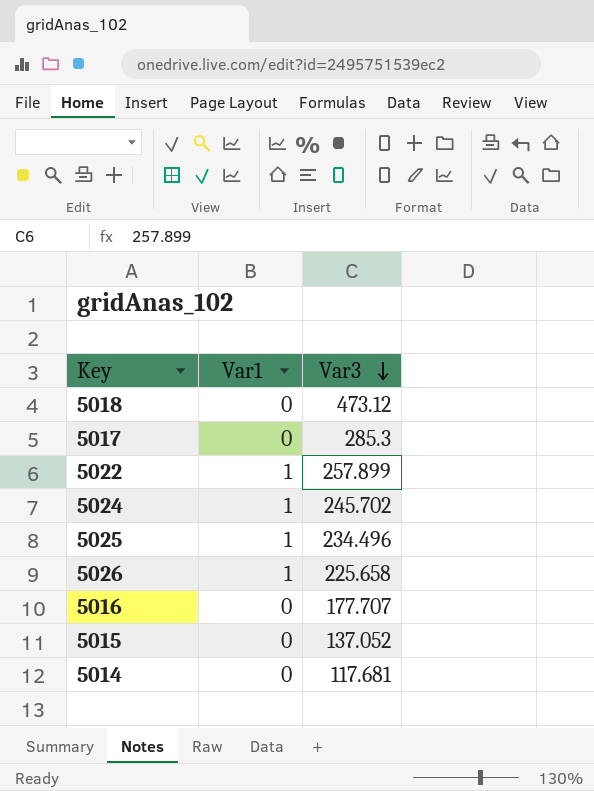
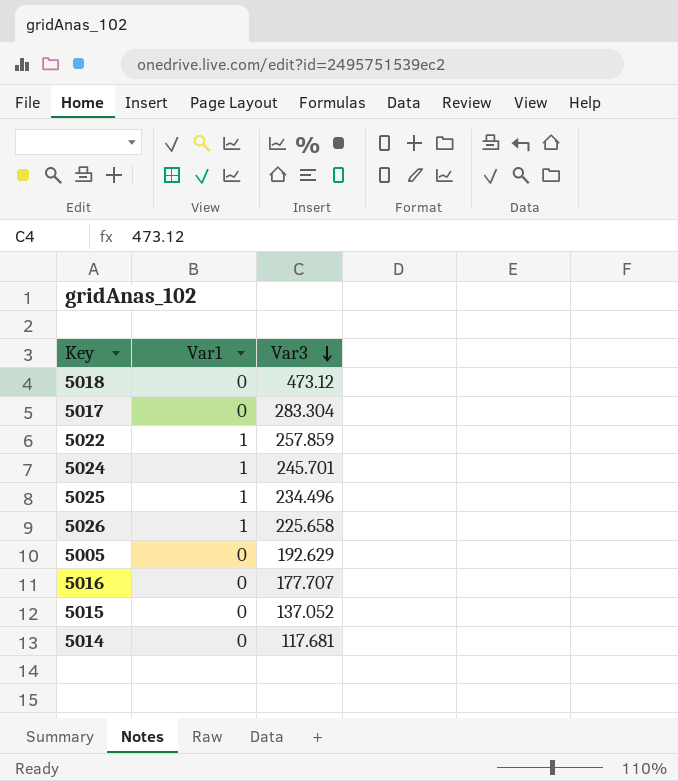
5017 | Var3: 285.3 -> 283.304
5022 | Var3: 257.899 -> 257.859
5024 | Var3: 245.702 -> 245.701
row 5005: none -> 0 | 192.629

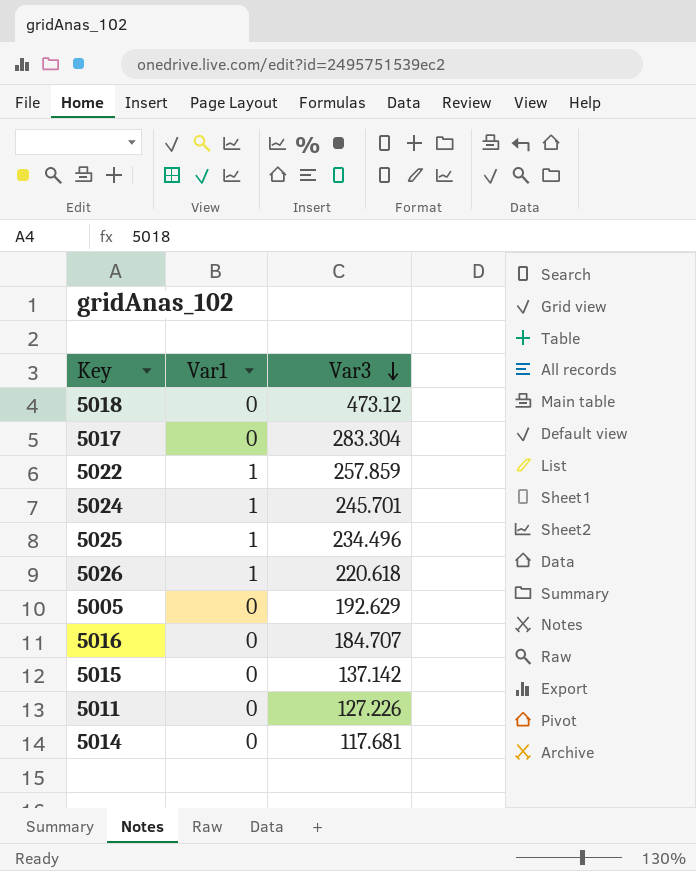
5026 | Var3: 225.658 -> 220.618
5016 | Var3: 177.707 -> 184.707
5015 | Var3: 137.052 -> 137.142
row 5011: none -> 0 | 127.226

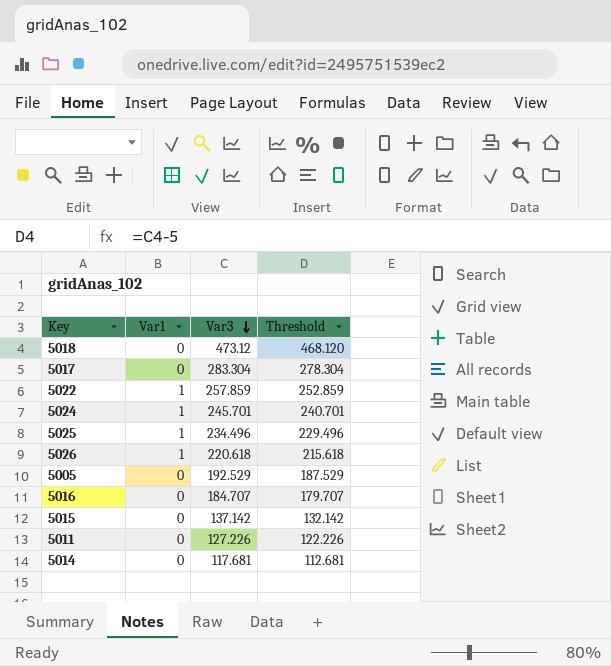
column Threshold | formula: none -> [Var3] - 5
5005 | Var3: 192.629 -> 192.529

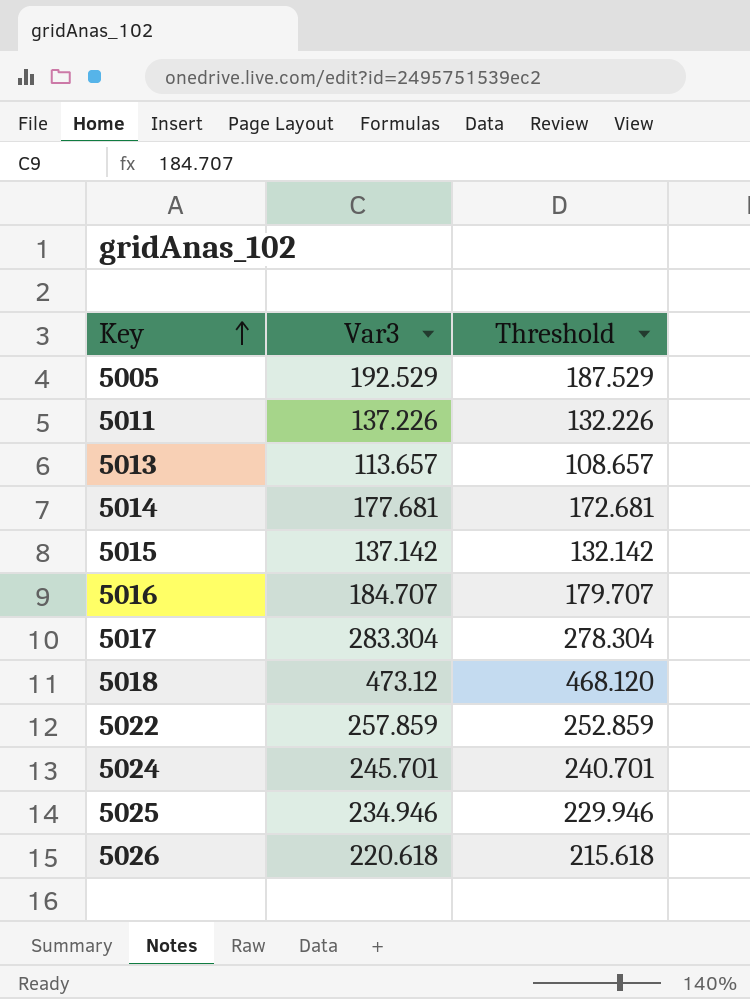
row order: Var3 descending -> Key ascending
column Var1 | position: 2 -> none
5011 | Var3: 127.226 -> 137.226
5011 | Threshold: 122.226 -> 132.226
row 5013: none -> 113.657 | 108.657
5014 | Var3: 117.681 -> 177.681
5014 | Threshold: 112.681 -> 172.681
5025 | Var3: 234.496 -> 234.946
5025 | Threshold: 229.496 -> 229.946

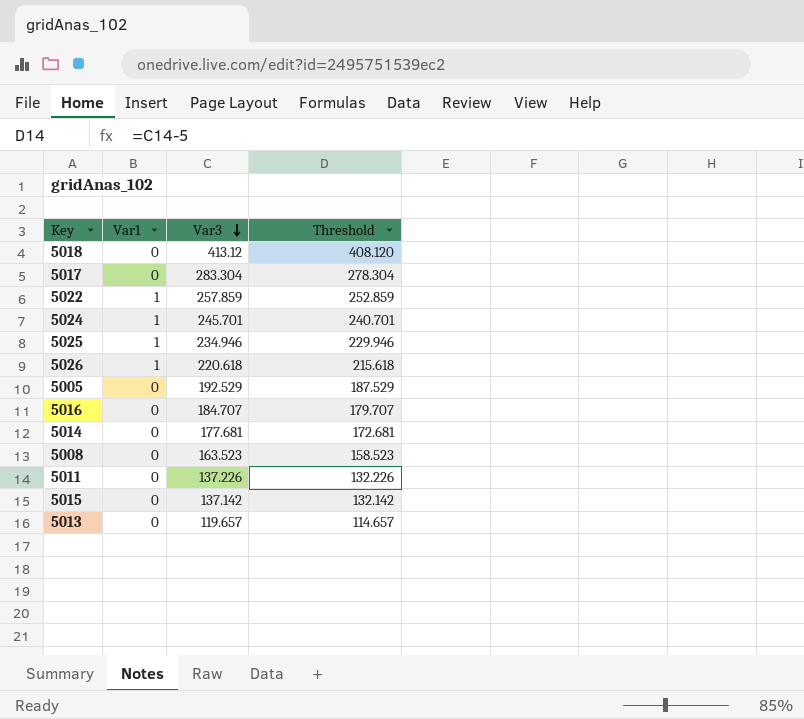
row order: Key ascending -> Var3 descending
column Var1 | position: none -> 2
5018 | Var3: 473.12 -> 413.12
5018 | Threshold: 468.120 -> 408.120
row 5008: none -> 0 | 163.523 | 158.523
5013 | Var3: 113.657 -> 119.657
5013 | Threshold: 108.657 -> 114.657

